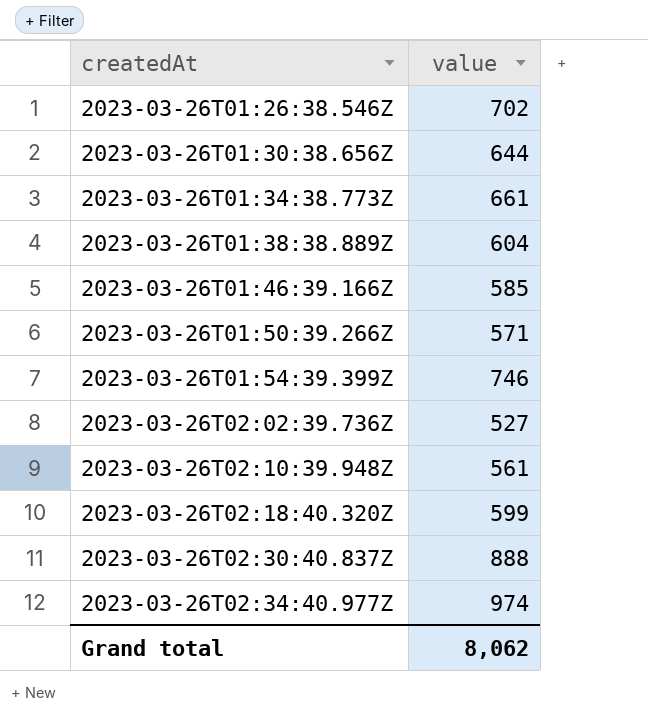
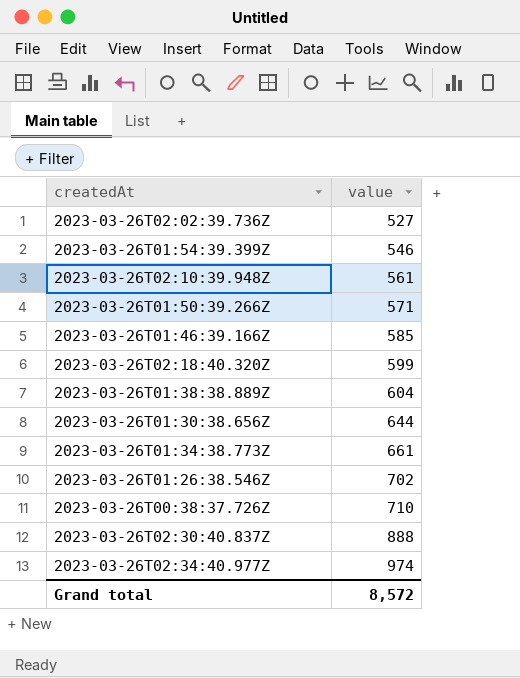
row order: createdAt ascending -> value ascending
2023-03-26T01:54:39.399Z | value: 746 -> 546
row 2023-03-26T00:38:37.726Z: none -> 710
Grand total | value: 8,062 -> 8,572

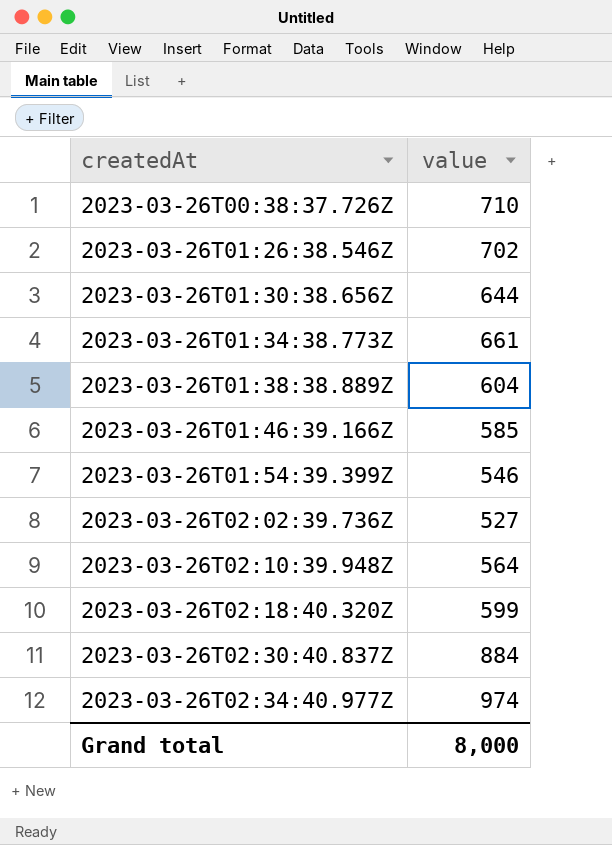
row order: value ascending -> createdAt ascending
row 2023-03-26T01:50:39.266Z: 571 -> none
2023-03-26T02:10:39.948Z | value: 561 -> 564
2023-03-26T02:30:40.837Z | value: 888 -> 884
Grand total | value: 8,572 -> 8,000

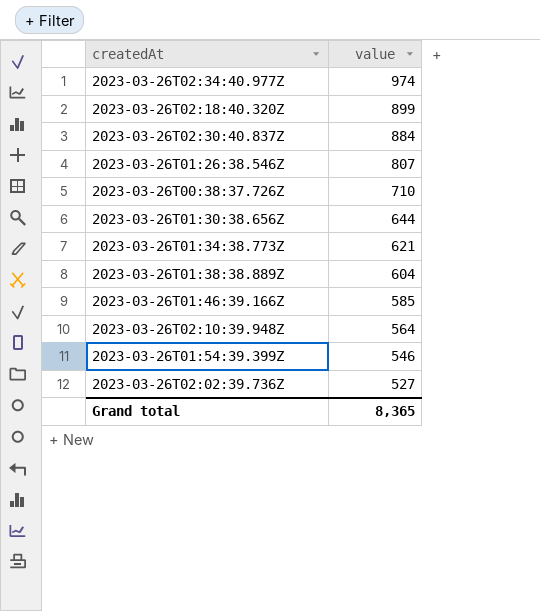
row order: createdAt ascending -> value descending
2023-03-26T02:18:40.320Z | value: 599 -> 899
2023-03-26T01:26:38.546Z | value: 702 -> 807
2023-03-26T01:34:38.773Z | value: 661 -> 621
Grand total | value: 8,000 -> 8,365

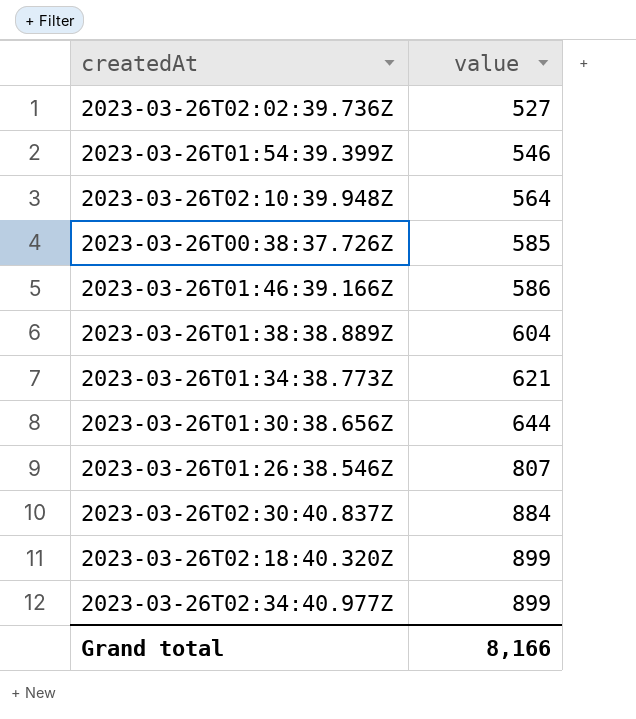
row order: value descending -> value ascending
2023-03-26T00:38:37.726Z | value: 710 -> 585
2023-03-26T01:46:39.166Z | value: 585 -> 586
2023-03-26T02:34:40.977Z | value: 974 -> 899
Grand total | value: 8,365 -> 8,166

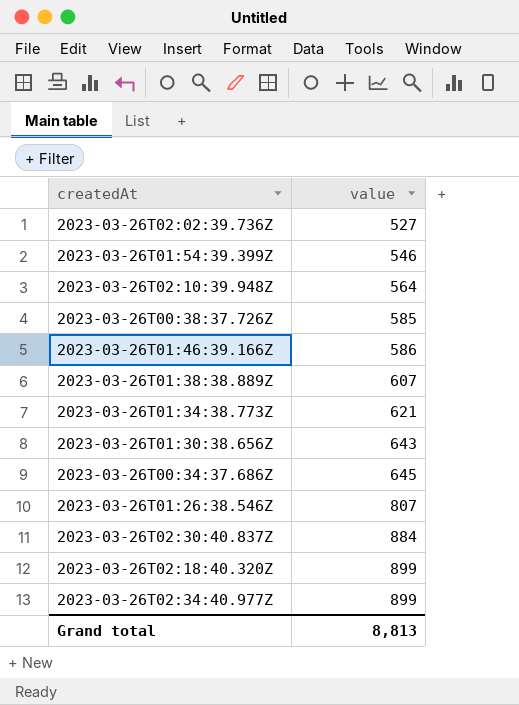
2023-03-26T01:38:38.889Z | value: 604 -> 607
2023-03-26T01:30:38.656Z | value: 644 -> 643
row 2023-03-26T00:34:37.686Z: none -> 645
Grand total | value: 8,166 -> 8,813

